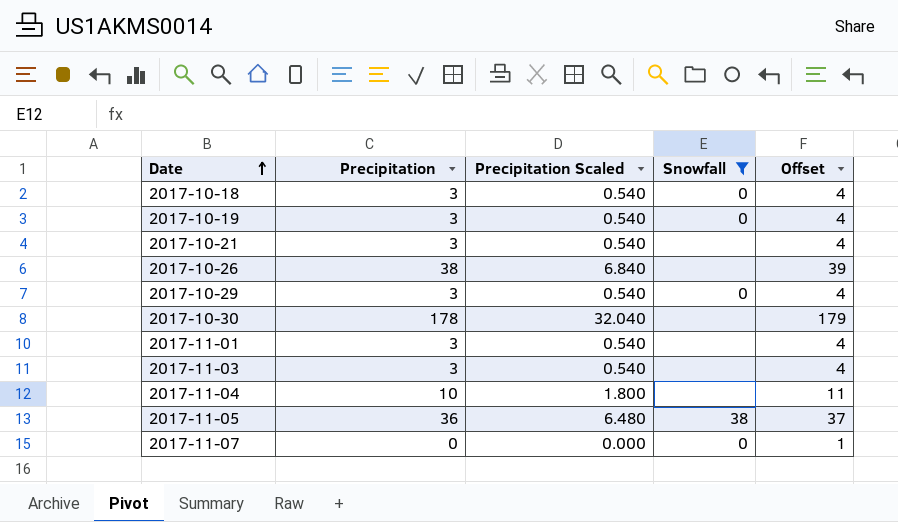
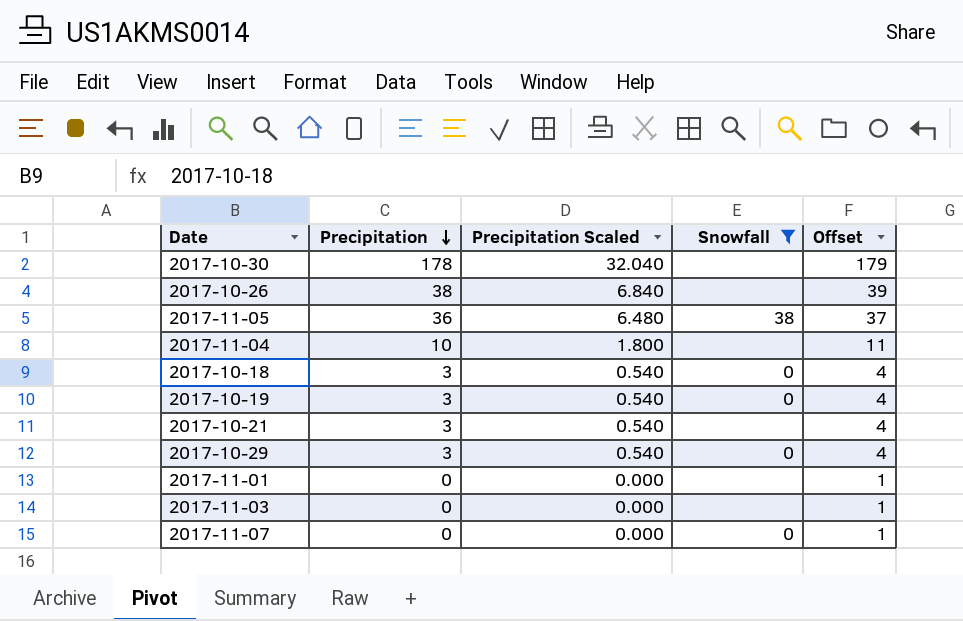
row order: Date ascending -> Precipitation descending
2017-11-01 | Precipitation: 3 -> 0
2017-11-01 | Precipitation Scaled: 0.540 -> 0.000
2017-11-01 | Offset: 4 -> 1
2017-11-03 | Precipitation: 3 -> 0
2017-11-03 | Precipitation Scaled: 0.540 -> 0.000
2017-11-03 | Offset: 4 -> 1

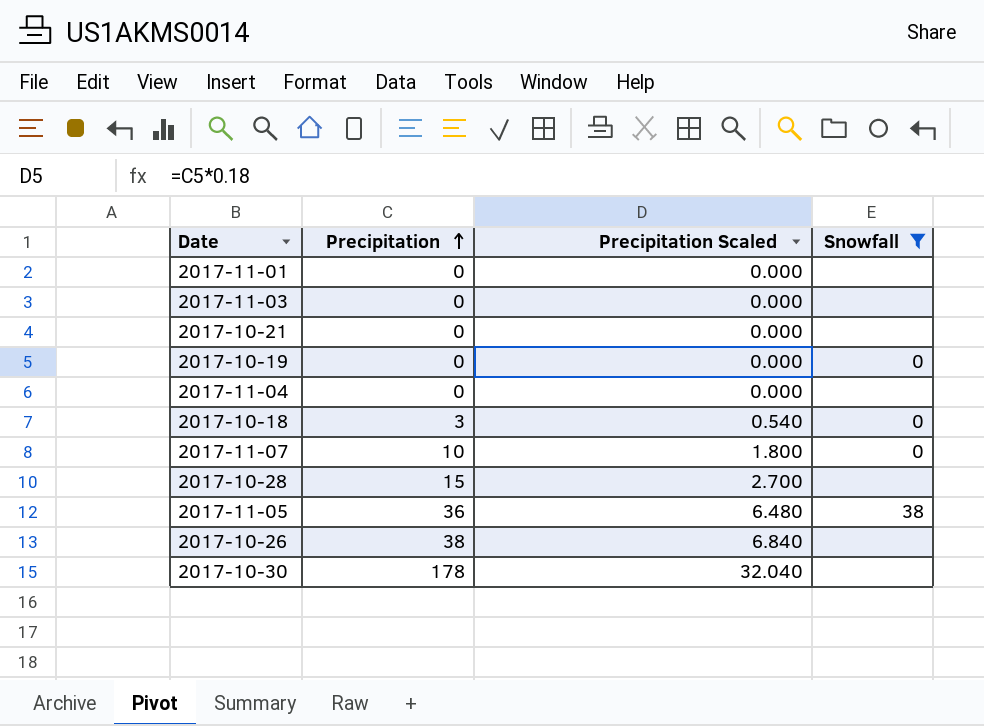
row order: Precipitation descending -> Precipitation ascending
column Offset | formula: [Precipitation] + 1 -> none
row 2017-10-29: 3 | 0.540 | 0 | 4 -> none
2017-10-21 | Precipitation: 3 -> 0
2017-10-21 | Precipitation Scaled: 0.540 -> 0.000
2017-10-19 | Precipitation: 3 -> 0
2017-10-19 | Precipitation Scaled: 0.540 -> 0.000
2017-11-04 | Precipitation: 10 -> 0
2017-11-04 | Precipitation Scaled: 1.800 -> 0.000
2017-11-07 | Precipitation: 0 -> 10
2017-11-07 | Precipitation Scaled: 0.000 -> 1.800
row 2017-10-28: none -> 15 | 2.700 | none

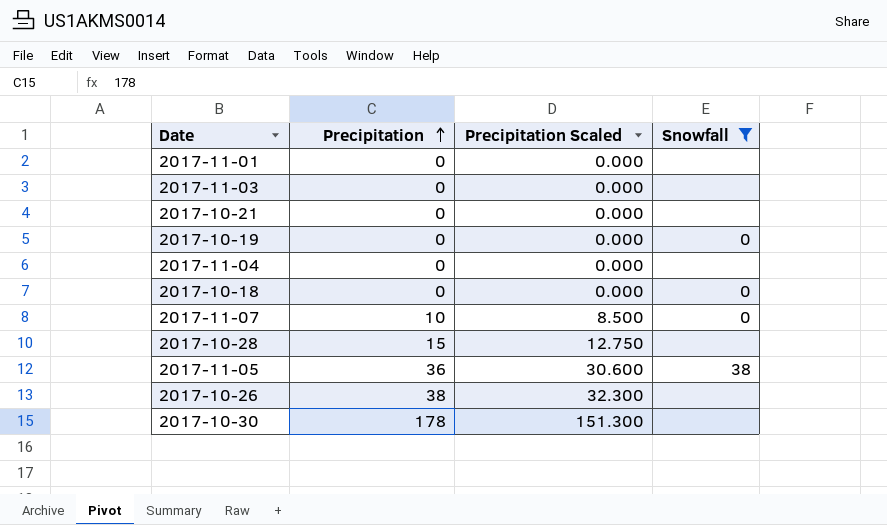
column Precipitation Scaled | formula: [Precipitation] * 0.18 -> [Precipitation] * 0.85
2017-10-18 | Precipitation: 3 -> 0

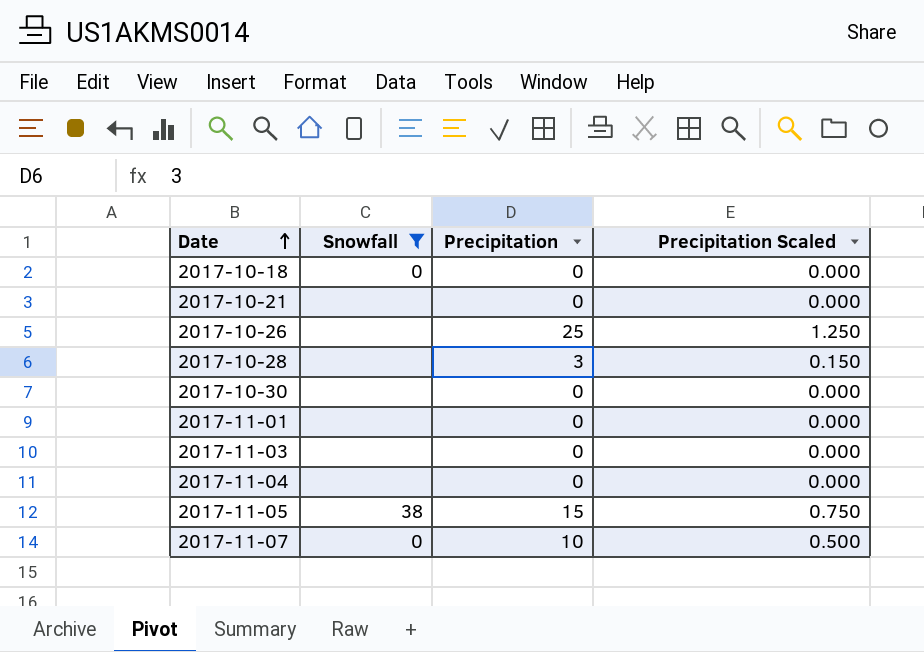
row order: Precipitation ascending -> Date ascending
column Snowfall | position: 4 -> 2
column Precipitation Scaled | formula: [Precipitation] * 0.85 -> [Precipitation] * 0.05
row 2017-10-19: 0 | 0.000 | 0 -> none
2017-10-26 | Precipitation: 38 -> 25
2017-10-28 | Precipitation: 15 -> 3
2017-10-30 | Precipitation: 178 -> 0
2017-11-05 | Precipitation: 36 -> 15

